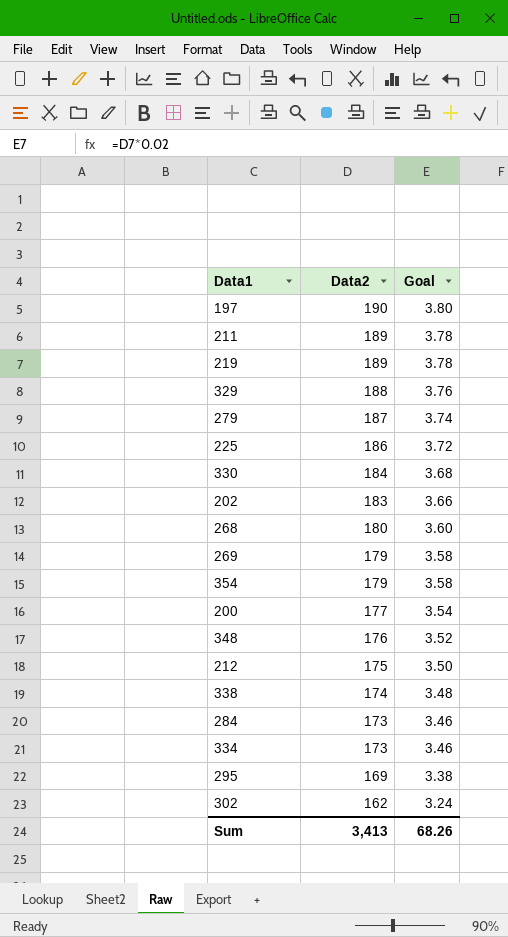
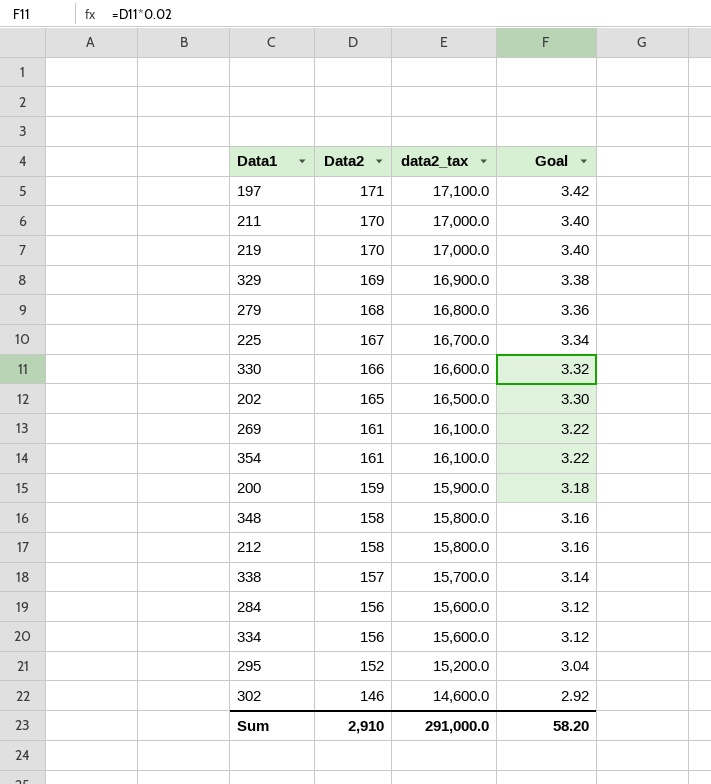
column data2_tax | formula: none -> [Data2] * 100
row 268: 180 | 3.60 -> none
197 | Data2: 190 -> 171
197 | Goal: 3.80 -> 3.42
211 | Data2: 189 -> 170
211 | Goal: 3.78 -> 3.40
219 | Data2: 189 -> 170
219 | Goal: 3.78 -> 3.40
329 | Data2: 188 -> 169
329 | Goal: 3.76 -> 3.38
279 | Data2: 187 -> 168
279 | Goal: 3.74 -> 3.36
225 | Data2: 186 -> 167
225 | Goal: 3.72 -> 3.34
330 | Data2: 184 -> 166
330 | Goal: 3.68 -> 3.32
202 | Data2: 183 -> 165
202 | Goal: 3.66 -> 3.30
269 | Data2: 179 -> 161
269 | Goal: 3.58 -> 3.22
354 | Data2: 179 -> 161
354 | Goal: 3.58 -> 3.22
200 | Data2: 177 -> 159
200 | Goal: 3.54 -> 3.18
348 | Data2: 176 -> 158
348 | Goal: 3.52 -> 3.16
212 | Data2: 175 -> 158
212 | Goal: 3.50 -> 3.16
338 | Data2: 174 -> 157
338 | Goal: 3.48 -> 3.14
284 | Data2: 173 -> 156
284 | Goal: 3.46 -> 3.12
334 | Data2: 173 -> 156
334 | Goal: 3.46 -> 3.12
295 | Data2: 169 -> 152
295 | Goal: 3.38 -> 3.04
302 | Data2: 162 -> 146
302 | Goal: 3.24 -> 2.92
Sum | Data2: 3,413 -> 2,910
Sum | Goal: 68.26 -> 58.20

